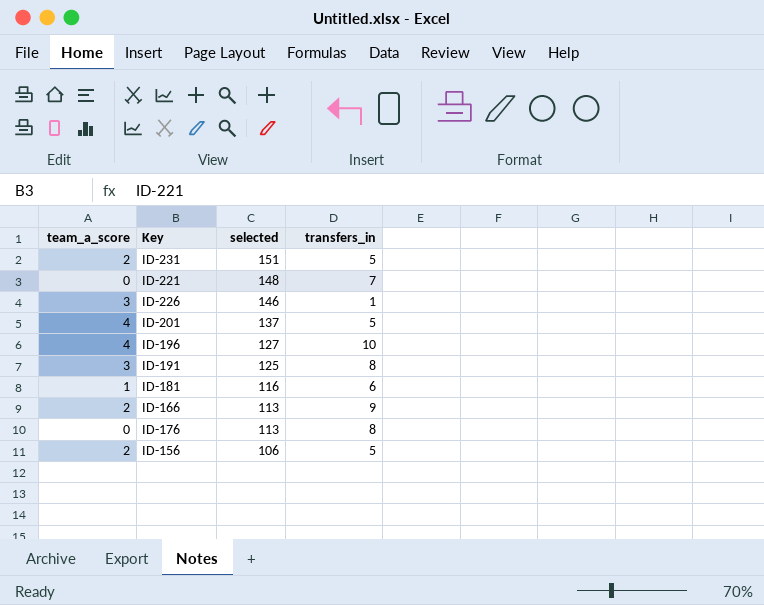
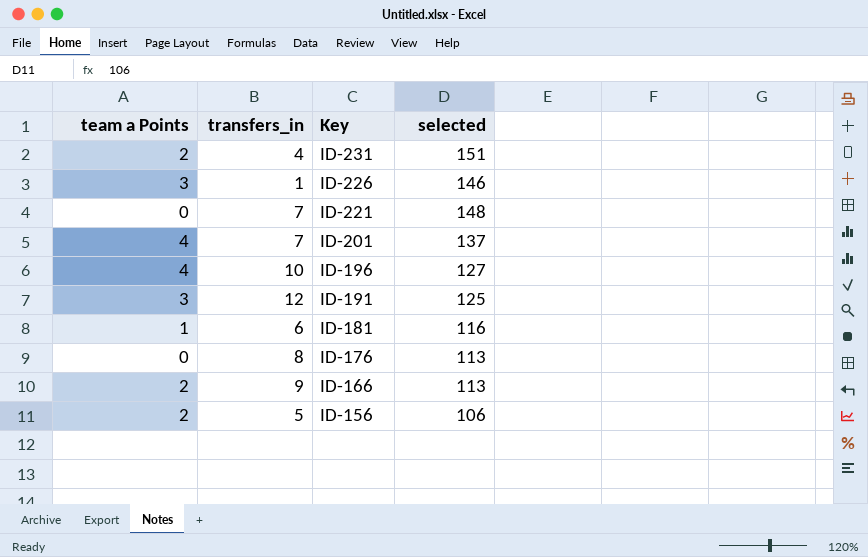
row order: selected descending -> Key descending
column name: team_a_score -> team a Points
column transfers_in | position: 4 -> 2
ID-231 | transfers_in: 5 -> 4
ID-201 | transfers_in: 5 -> 7
ID-191 | transfers_in: 8 -> 12

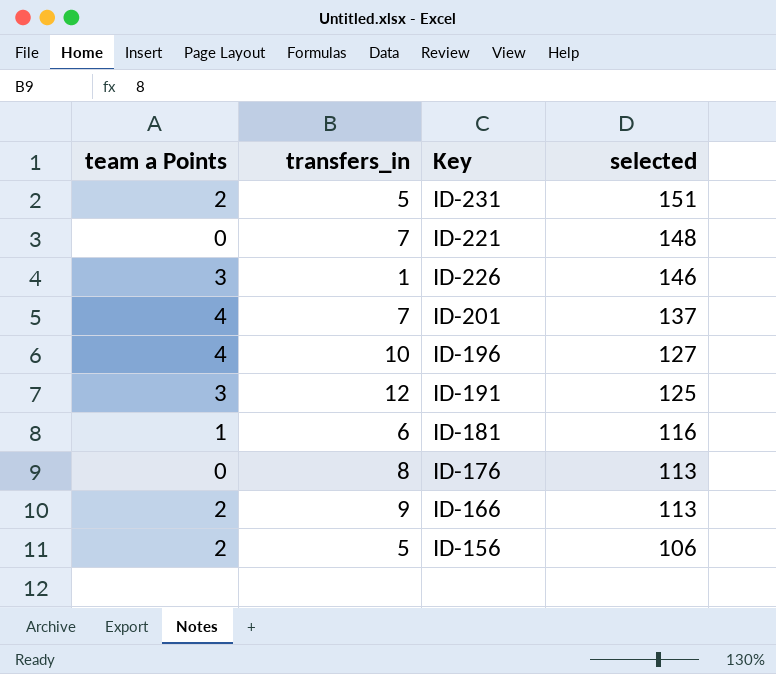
row order: Key descending -> selected descending
ID-231 | transfers_in: 4 -> 5

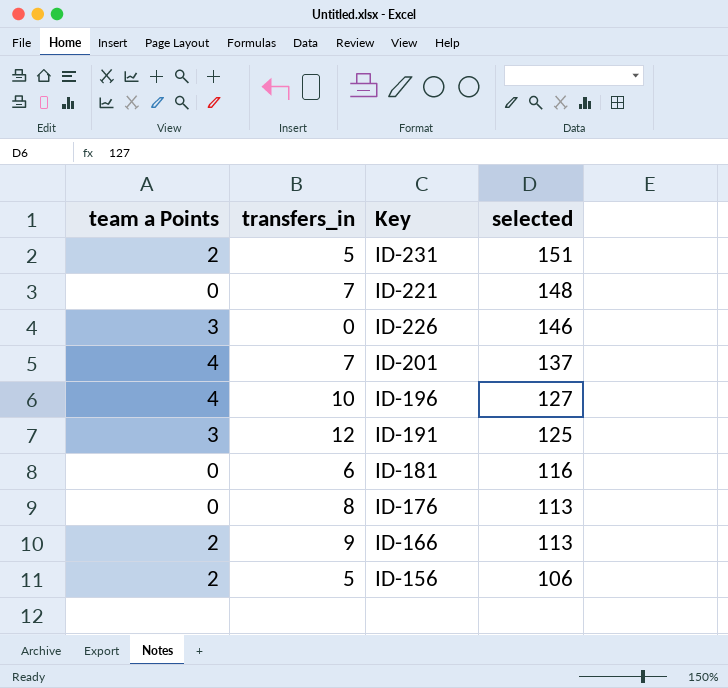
ID-226 | transfers_in: 1 -> 0
ID-181 | team a Points: 1 -> 0

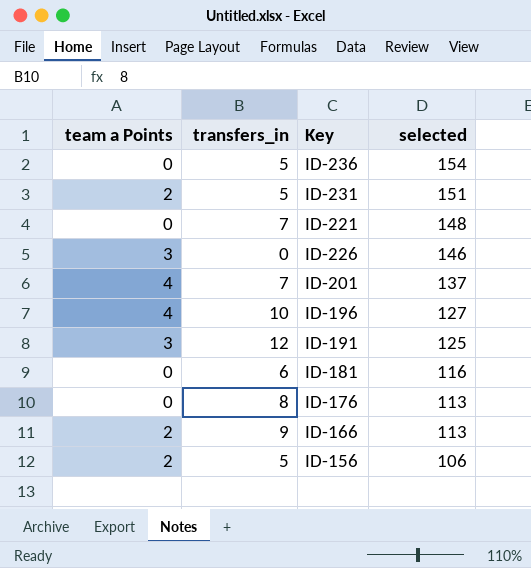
row ID-236: none -> 0 | 5 | 154

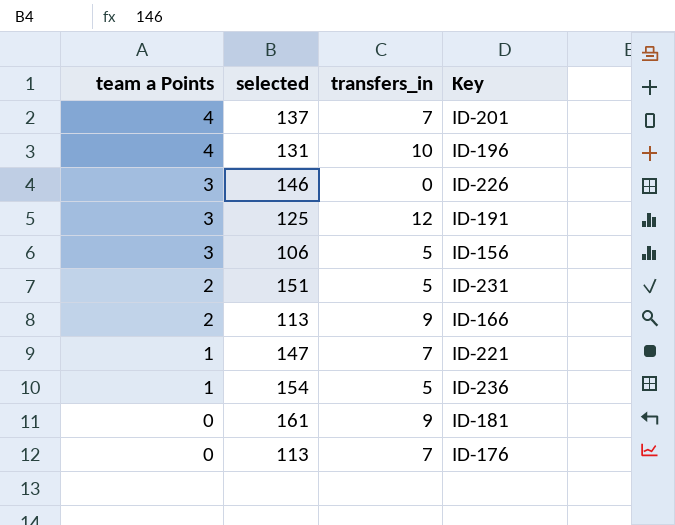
row order: selected descending -> team a Points descending
column selected | position: 4 -> 2
ID-196 | selected: 127 -> 131
ID-156 | team a Points: 2 -> 3
ID-221 | team a Points: 0 -> 1
ID-221 | selected: 148 -> 147
ID-236 | team a Points: 0 -> 1
ID-181 | selected: 116 -> 161
ID-181 | transfers_in: 6 -> 9
ID-176 | transfers_in: 8 -> 7

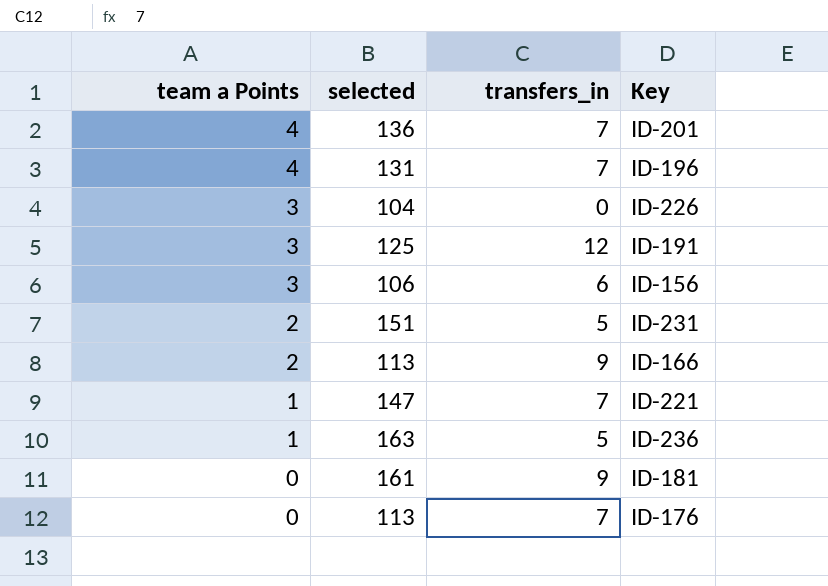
ID-201 | selected: 137 -> 136
ID-196 | transfers_in: 10 -> 7
ID-226 | selected: 146 -> 104
ID-156 | transfers_in: 5 -> 6
ID-236 | selected: 154 -> 163

